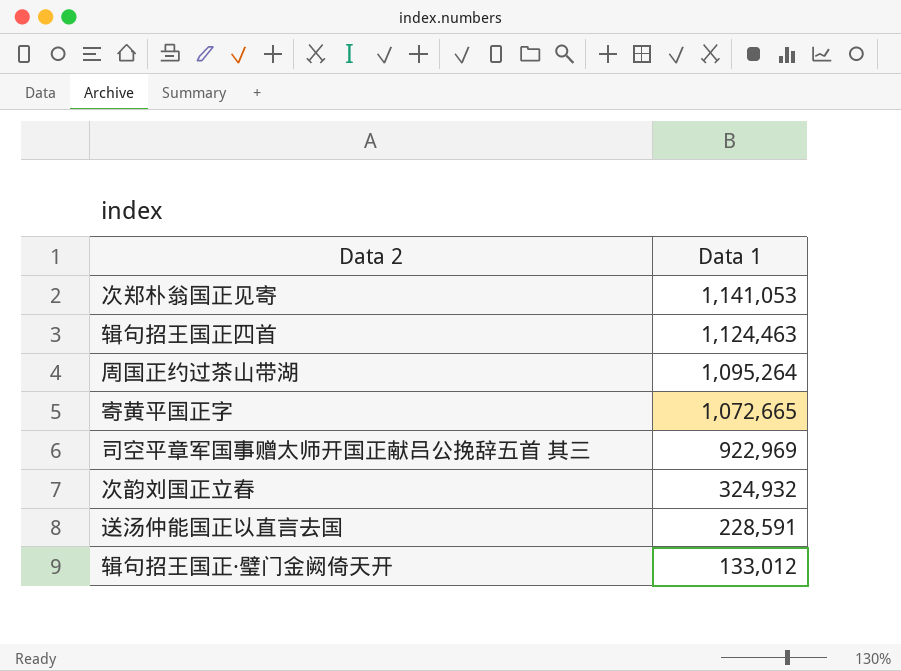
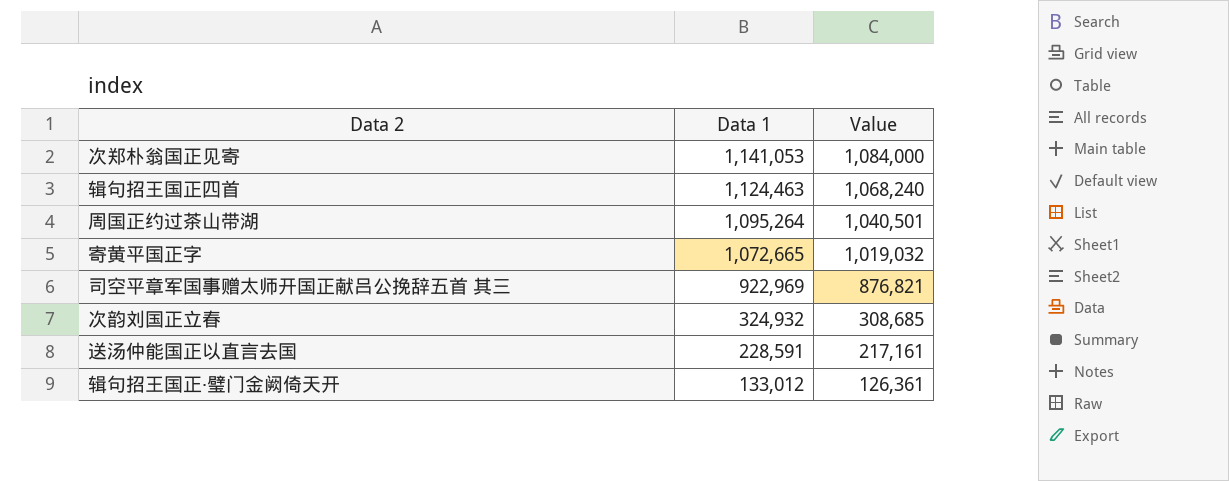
column Value | formula: none -> [Data 1] * 0.95

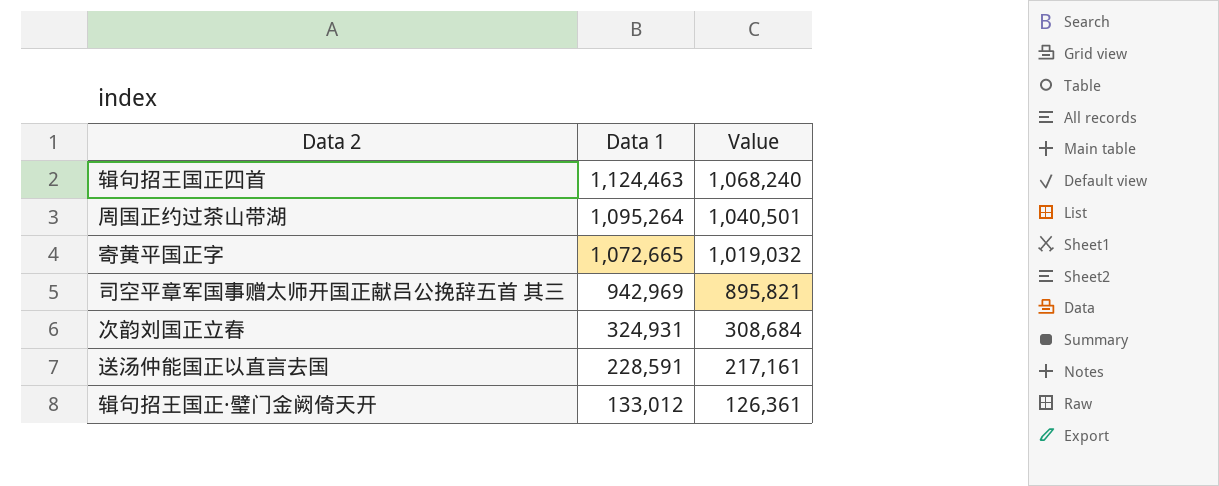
row 次郑朴翁国正见寄: 1,141,053 | 1,084,000 -> none
司空平章军国事赠太师开国正献吕公挽辞五首 其三 | Data 1: 922,969 -> 942,969
司空平章军国事赠太师开国正献吕公挽辞五首 其三 | Value: 876,821 -> 895,821
次韵刘国正立春 | Data 1: 324,932 -> 324,931
次韵刘国正立春 | Value: 308,685 -> 308,684

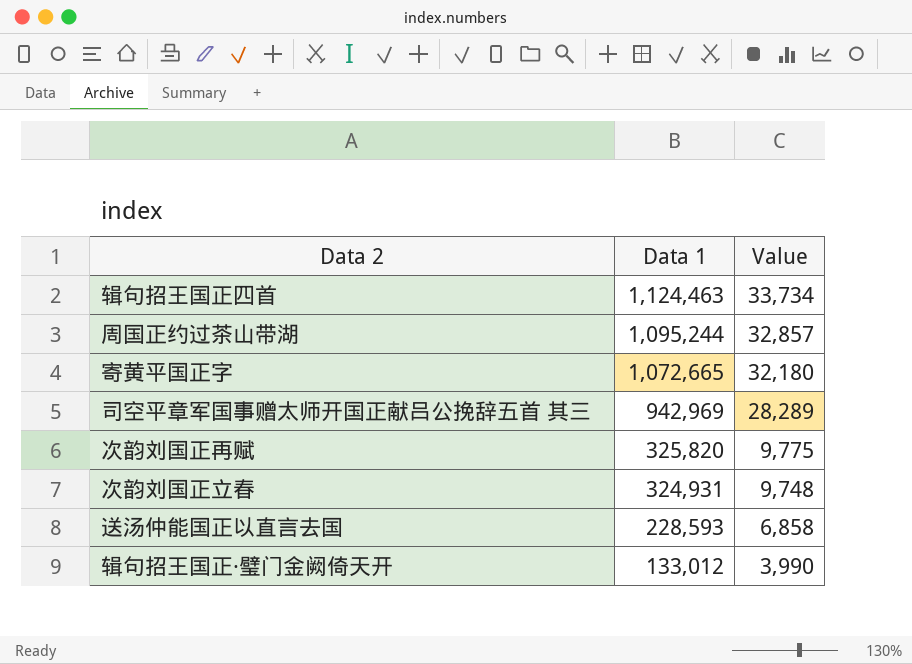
column Value | formula: [Data 1] * 0.95 -> [Data 1] * 0.03
周国正约过茶山带湖 | Data 1: 1,095,264 -> 1,095,244
row 次韵刘国正再赋: none -> 325,820 | 9,775
送汤仲能国正以直言去国 | Data 1: 228,591 -> 228,593

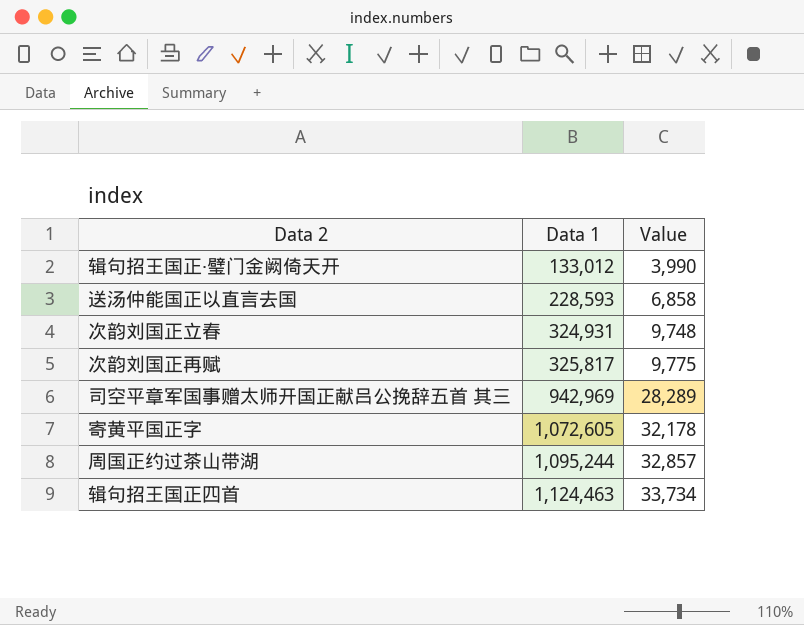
row order: Data 1 descending -> Data 1 ascending
次韵刘国正再赋 | Data 1: 325,820 -> 325,817
寄黄平国正字 | Data 1: 1,072,665 -> 1,072,605
寄黄平国正字 | Value: 32,180 -> 32,178

